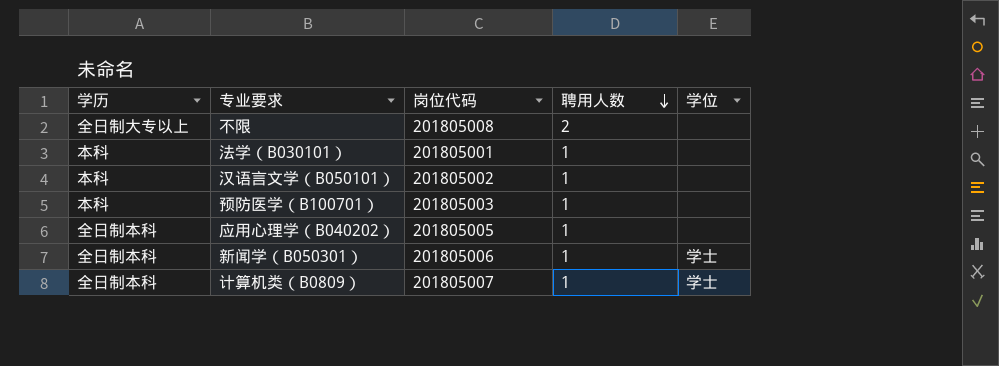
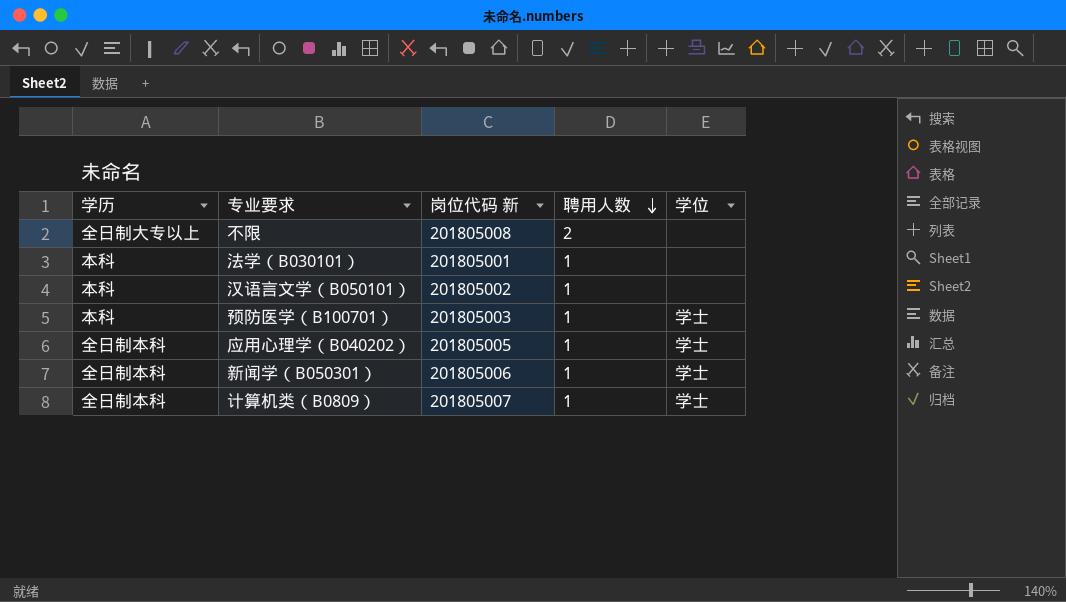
column name: 岗位代码 -> 岗位代码 新
预防医学（B100701） | 学位: none -> 学士
应用心理学（B040202） | 学位: none -> 学士

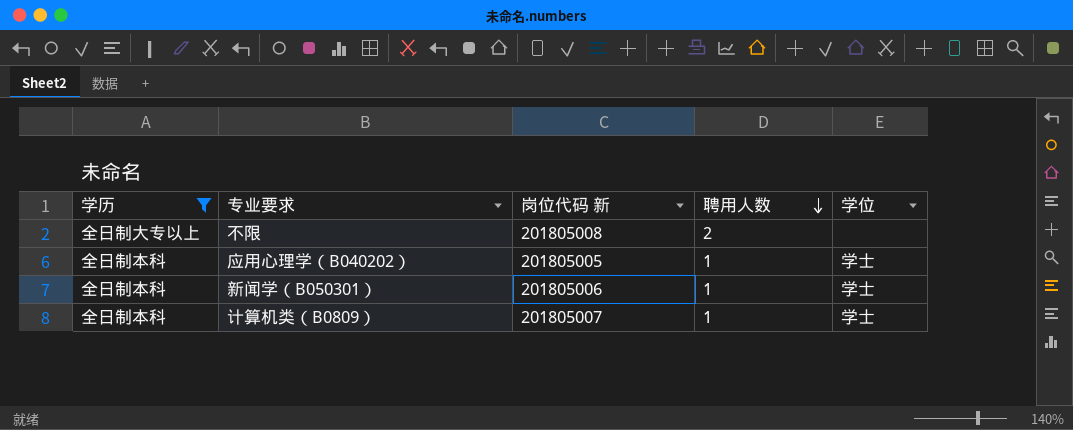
filter: none -> 学历 != 本科

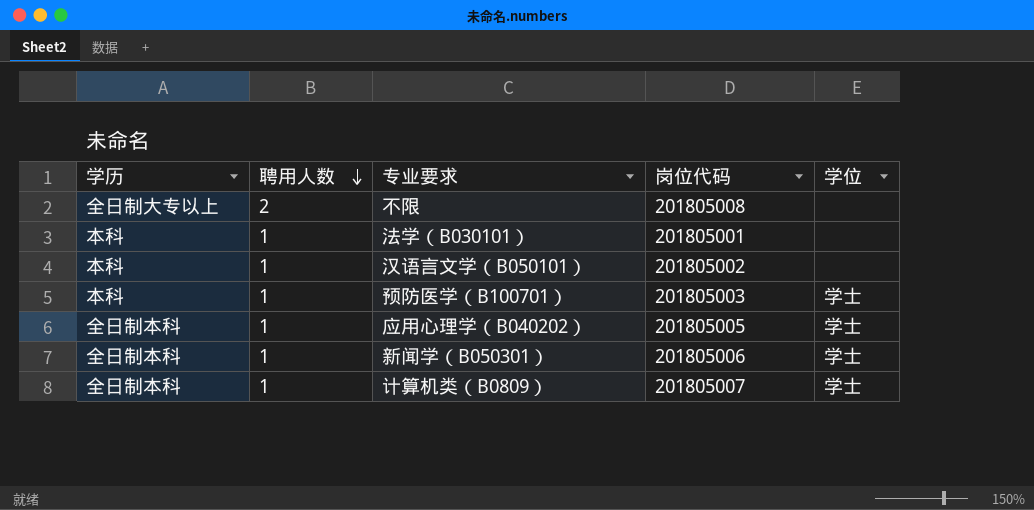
filter: 学历 != 本科 -> none
column 聘用人数 | position: 4 -> 2
column name: 岗位代码 新 -> 岗位代码

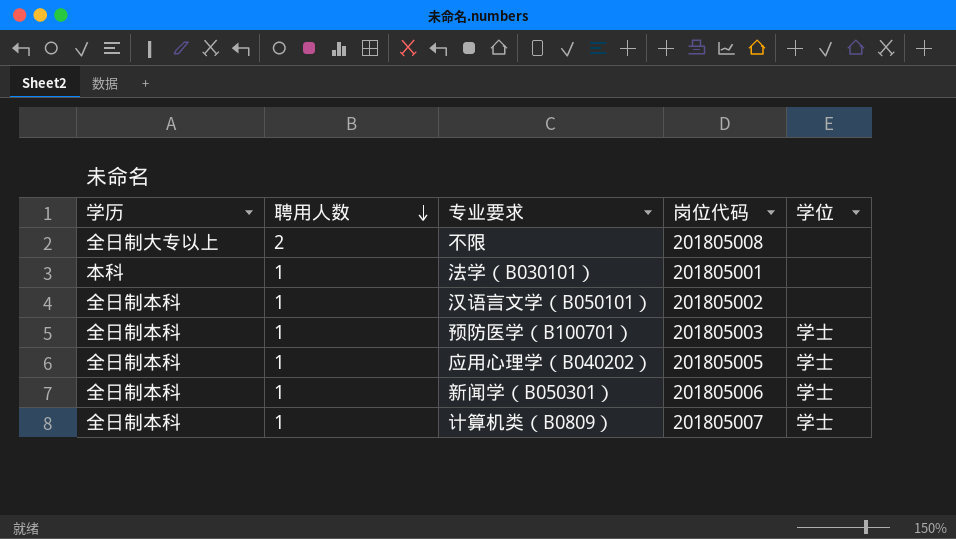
汉语言文学（B050101） | 学历: 本科 -> 全日制本科
预防医学（B100701） | 学历: 本科 -> 全日制本科

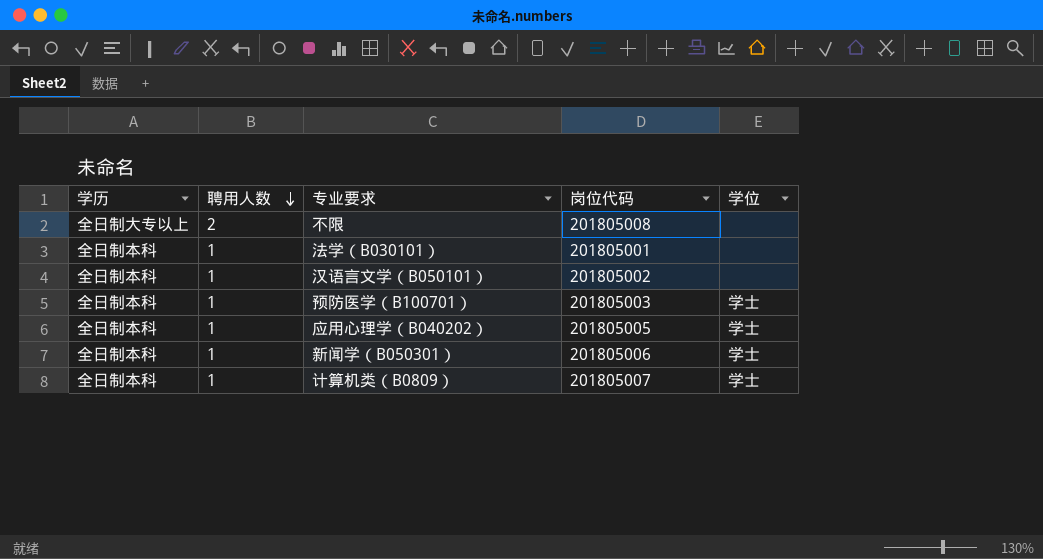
法学（B030101） | 学历: 本科 -> 全日制本科

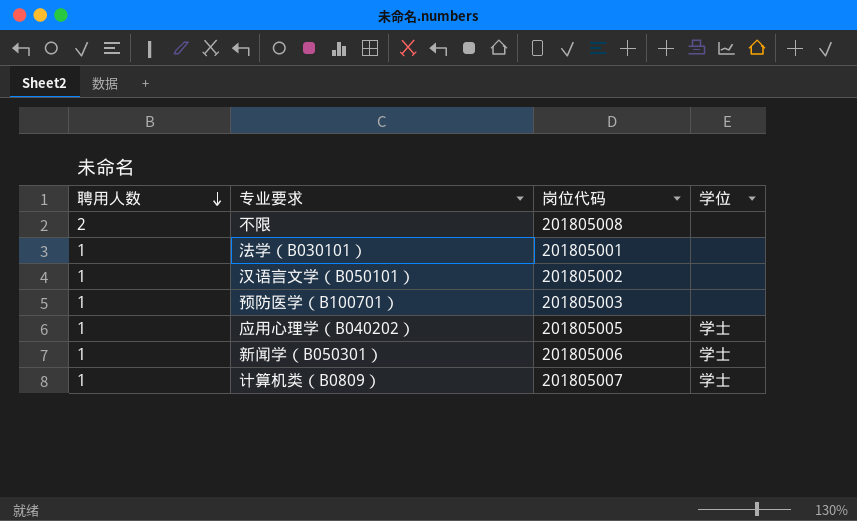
column 学历 | position: 1 -> none
预防医学（B100701） | 学位: 学士 -> none

